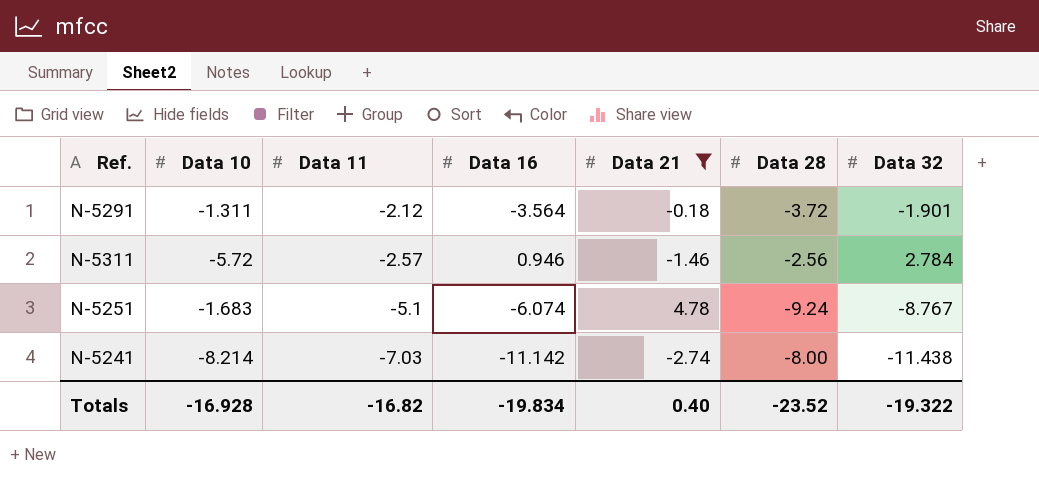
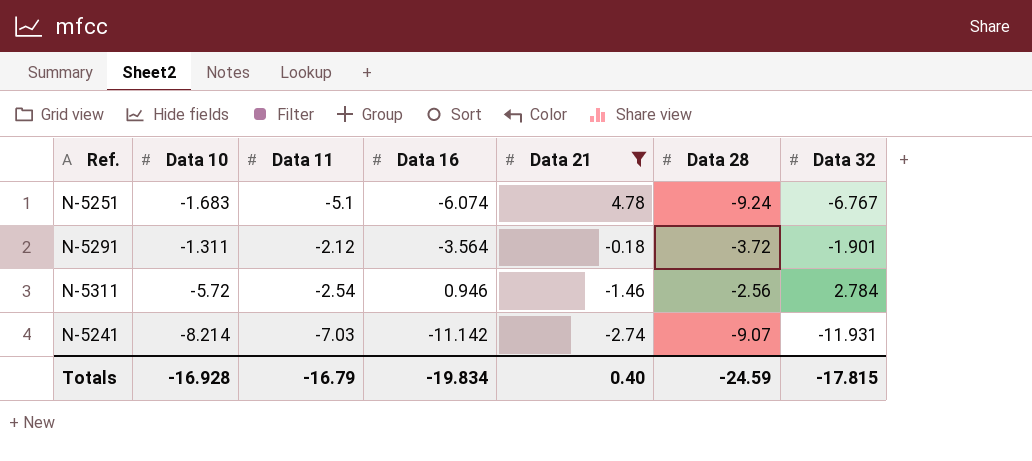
row order: Data 11 descending -> Data 21 descending
N-5251 | Data 32: -8.767 -> -6.767
N-5311 | Data 11: -2.57 -> -2.54
N-5241 | Data 28: -8.00 -> -9.07
N-5241 | Data 32: -11.438 -> -11.931
Totals | Data 11: -16.82 -> -16.79
Totals | Data 28: -23.52 -> -24.59
Totals | Data 32: -19.322 -> -17.815

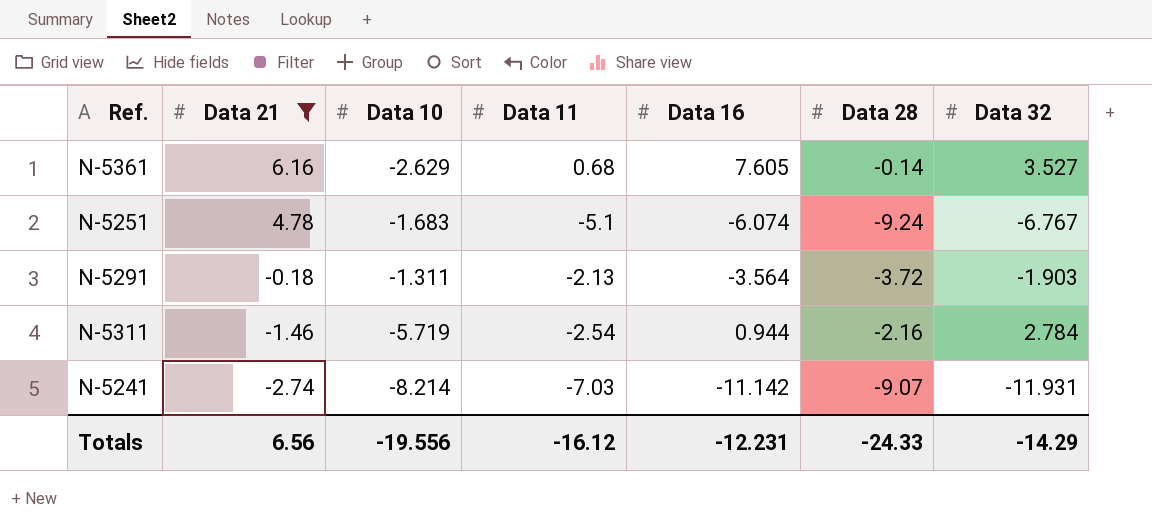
column Data 21 | position: 5 -> 2
row N-5361: none -> 6.16 | -2.629 | 0.68 | 7.605 | -0.14 | 3.527
N-5291 | Data 11: -2.12 -> -2.13
N-5291 | Data 32: -1.901 -> -1.903
N-5311 | Data 10: -5.72 -> -5.719
N-5311 | Data 16: 0.946 -> 0.944
N-5311 | Data 28: -2.56 -> -2.16
Totals | Data 21: 0.40 -> 6.56
Totals | Data 10: -16.928 -> -19.556
Totals | Data 11: -16.79 -> -16.12
Totals | Data 16: -19.834 -> -12.231
Totals | Data 28: -24.59 -> -24.33
Totals | Data 32: -17.815 -> -14.29

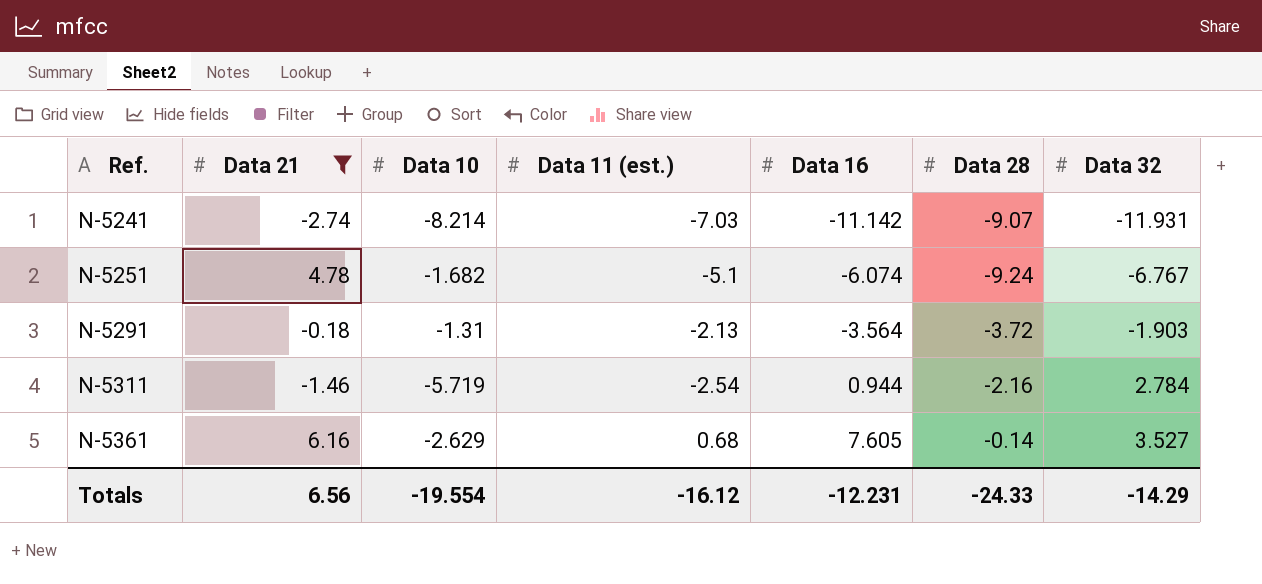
row order: Data 21 descending -> Ref. ascending
column name: Data 11 -> Data 11 (est.)
N-5251 | Data 10: -1.683 -> -1.682
N-5291 | Data 10: -1.311 -> -1.31
Totals | Data 10: -19.556 -> -19.554

